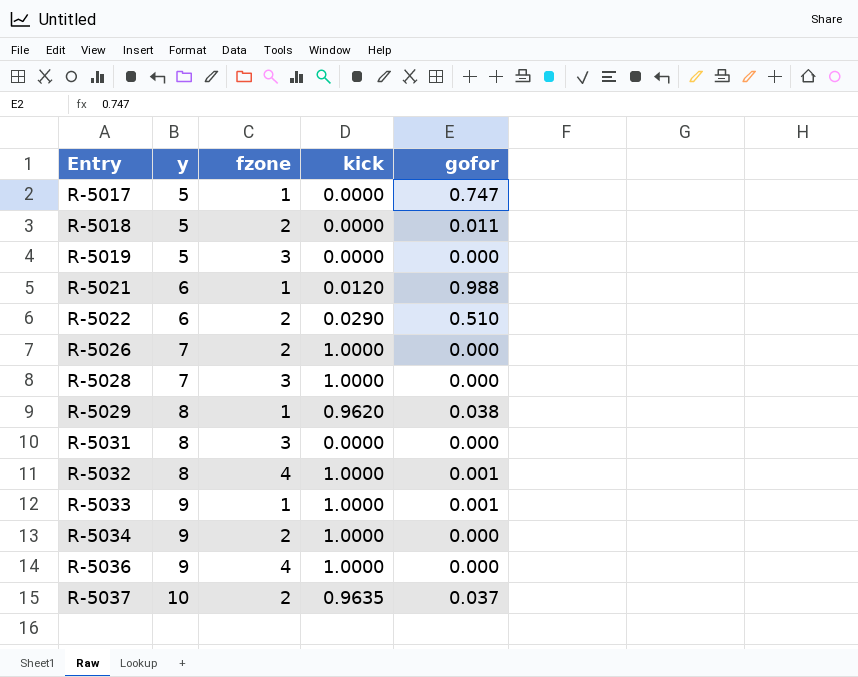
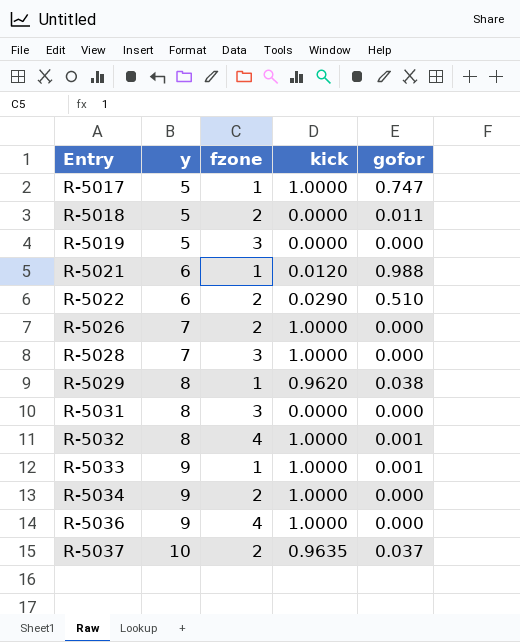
R-5017 | kick: 0.0000 -> 1.0000

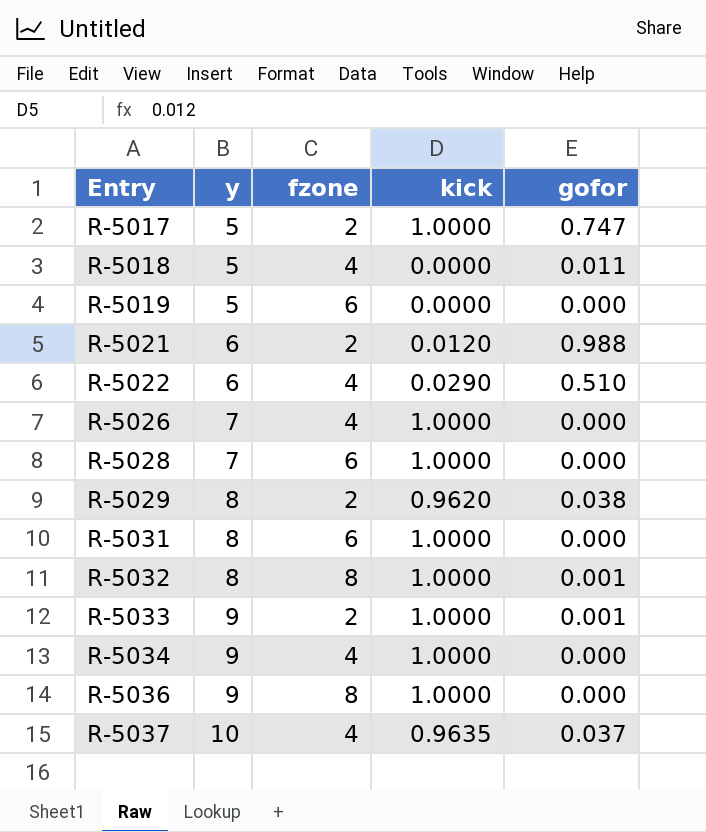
R-5017 | fzone: 1 -> 2
R-5018 | fzone: 2 -> 4
R-5019 | fzone: 3 -> 6
R-5021 | fzone: 1 -> 2
R-5022 | fzone: 2 -> 4
R-5026 | fzone: 2 -> 4
R-5028 | fzone: 3 -> 6
R-5029 | fzone: 1 -> 2
R-5031 | fzone: 3 -> 6
R-5031 | kick: 0.0000 -> 1.0000
R-5032 | fzone: 4 -> 8
R-5033 | fzone: 1 -> 2
R-5034 | fzone: 2 -> 4
R-5036 | fzone: 4 -> 8
R-5037 | fzone: 2 -> 4

